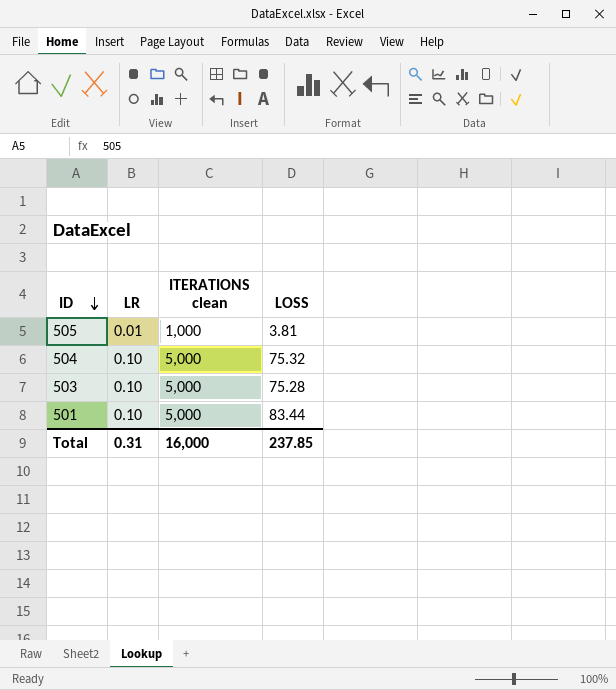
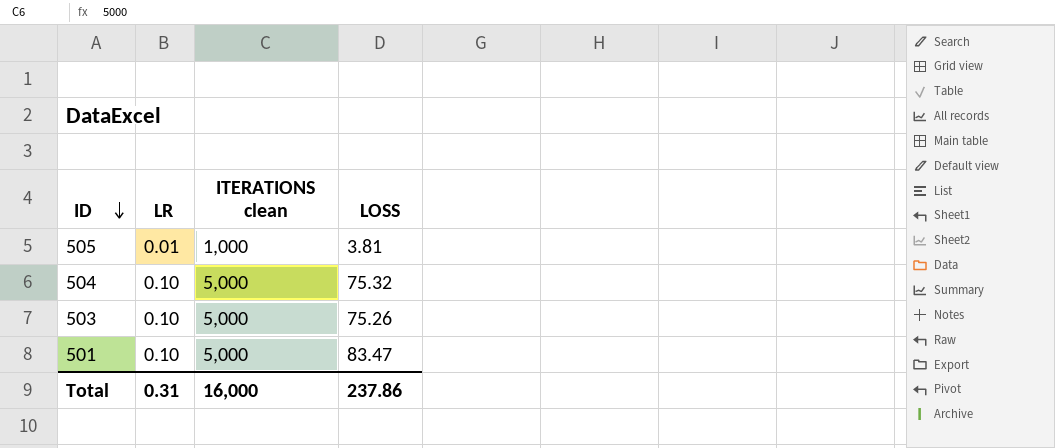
503 | LOSS: 75.28 -> 75.26
501 | LOSS: 83.44 -> 83.47
Total | LOSS: 237.85 -> 237.86

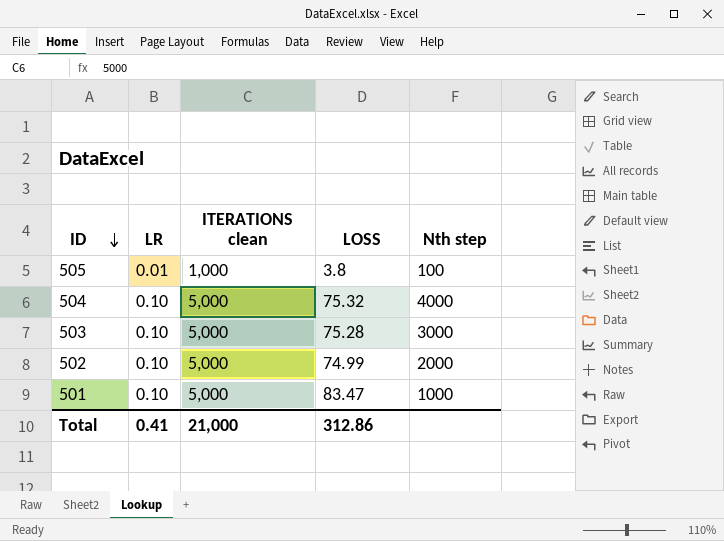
column Nth step | position: none -> 5
505 | LOSS: 3.81 -> 3.8
503 | LOSS: 75.26 -> 75.28
row 502: none -> 0.10 | 5,000 | 74.99 | 2000
Total | LR: 0.31 -> 0.41
Total | ITERATIONS clean: 16,000 -> 21,000
Total | LOSS: 237.86 -> 312.86

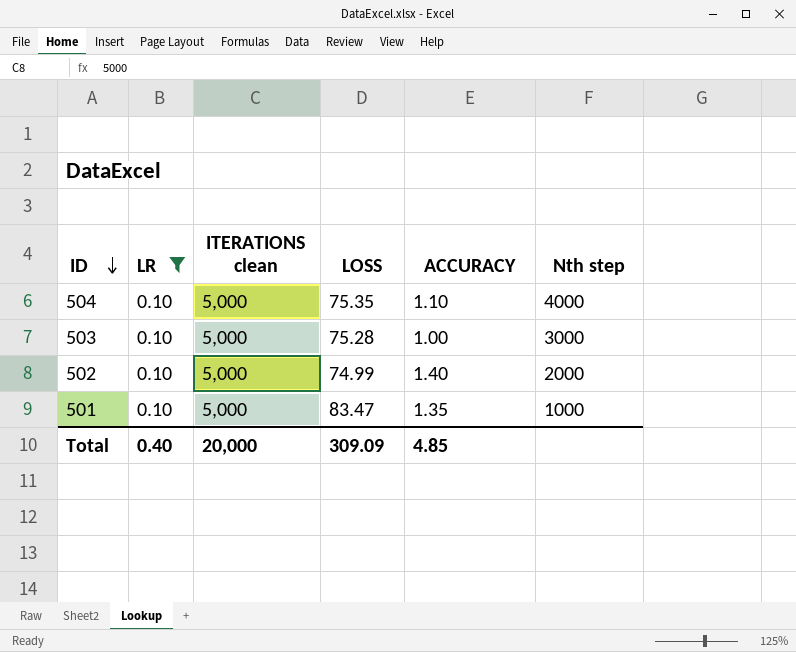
filter: none -> LR = 0.10
column ACCURACY | position: none -> 5
504 | LOSS: 75.32 -> 75.35
Total | LR: 0.41 -> 0.40
Total | ITERATIONS clean: 21,000 -> 20,000
Total | LOSS: 312.86 -> 309.09

